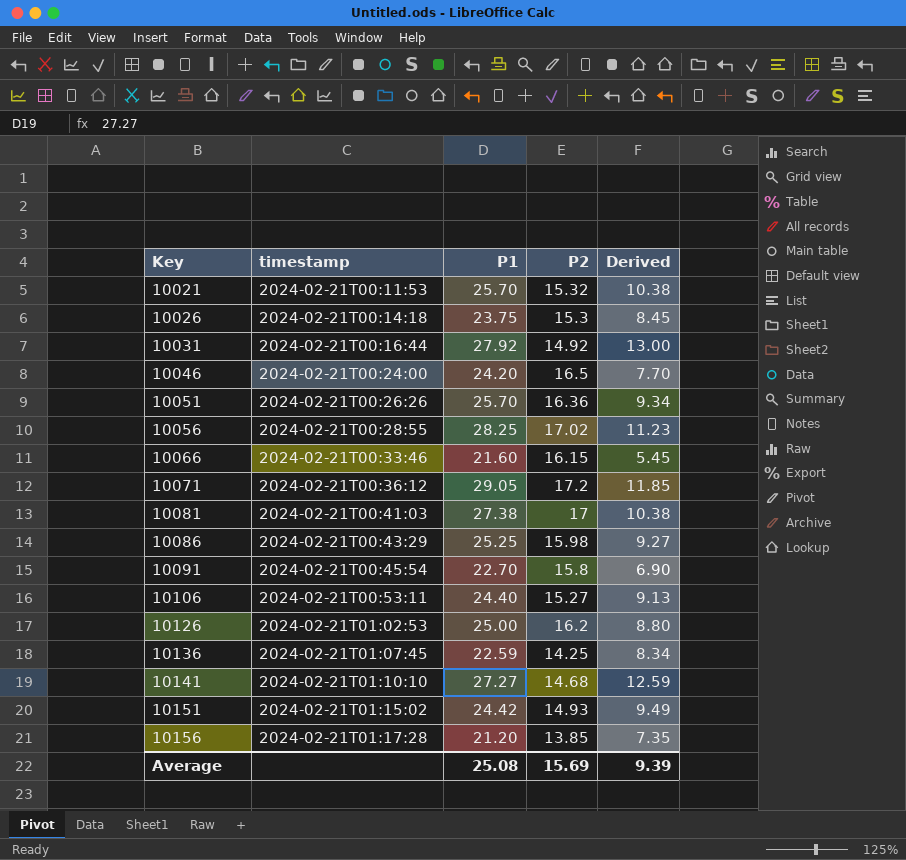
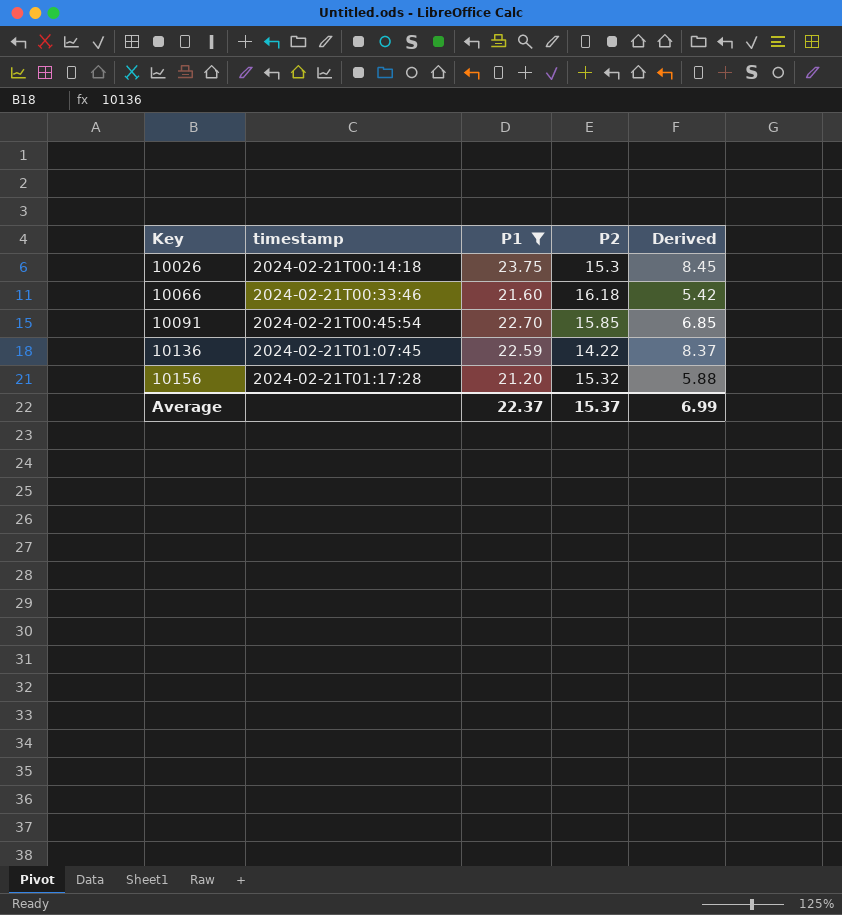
filter: none -> P1 <= 23.75
10066 | P2: 16.15 -> 16.18
10066 | Derived: 5.45 -> 5.42
10091 | P2: 15.8 -> 15.85
10091 | Derived: 6.90 -> 6.85
10136 | P2: 14.25 -> 14.22
10136 | Derived: 8.34 -> 8.37
10156 | P2: 13.85 -> 15.32
10156 | Derived: 7.35 -> 5.88
Average | P1: 25.08 -> 22.37
Average | P2: 15.69 -> 15.37
Average | Derived: 9.39 -> 6.99

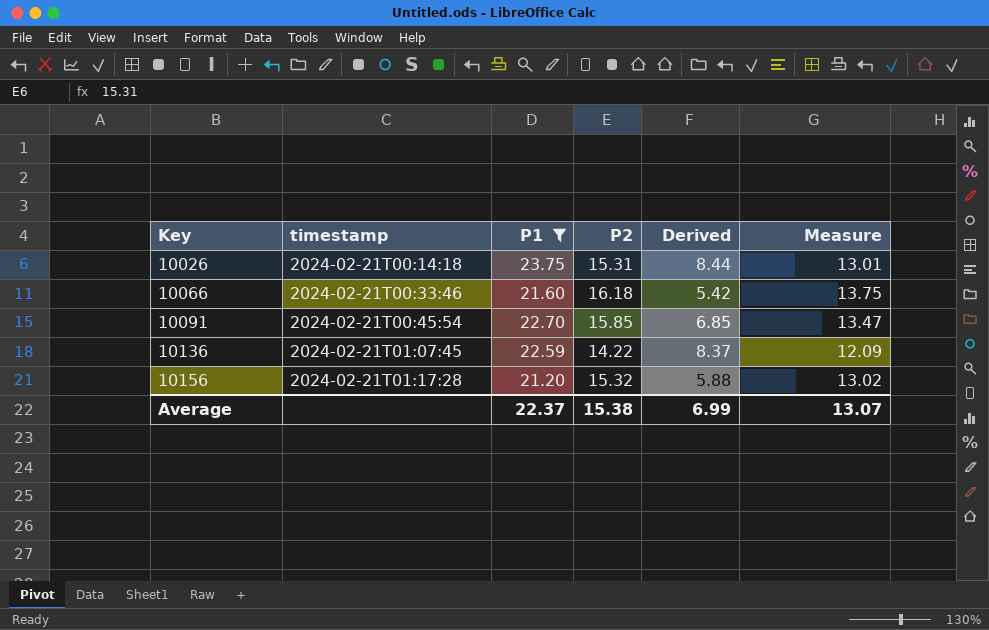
column Measure | formula: none -> [P2] * 0.85
10026 | P2: 15.3 -> 15.31
10026 | Derived: 8.45 -> 8.44
Average | P2: 15.37 -> 15.38

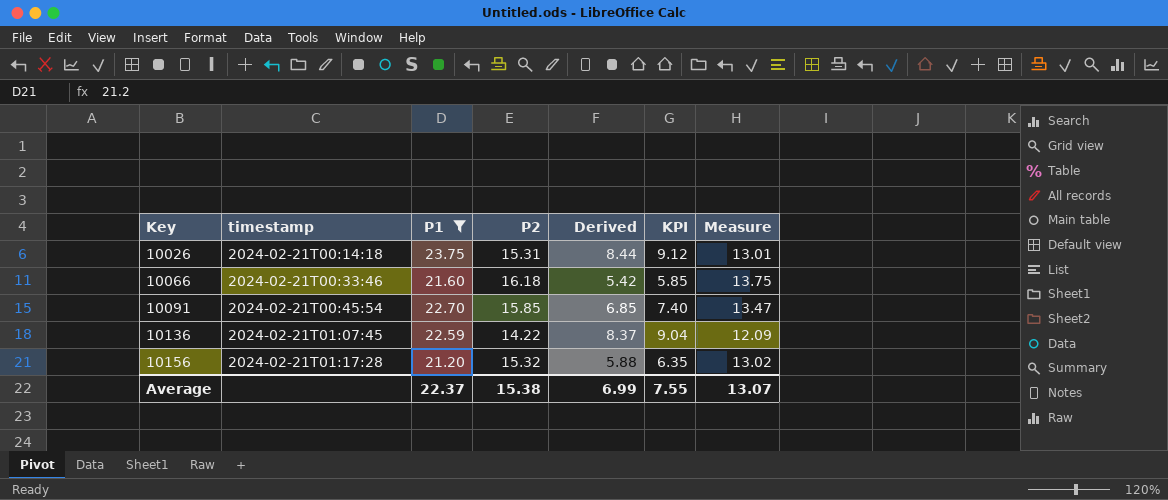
column KPI | formula: none -> [Derived] * 1.08

